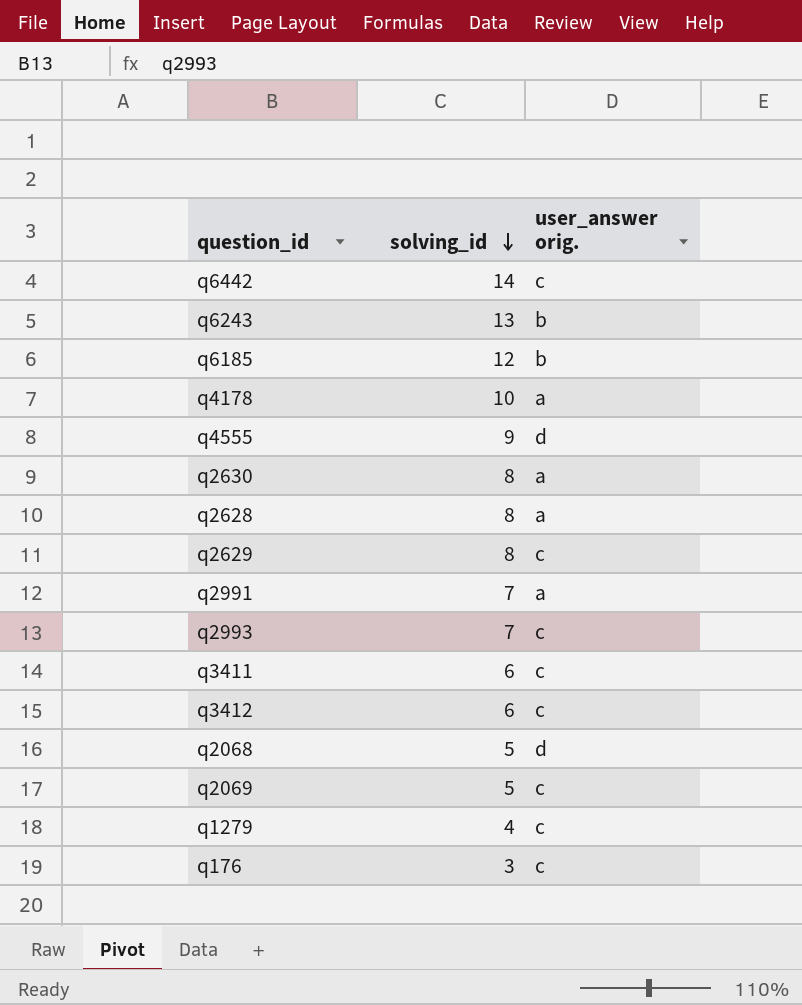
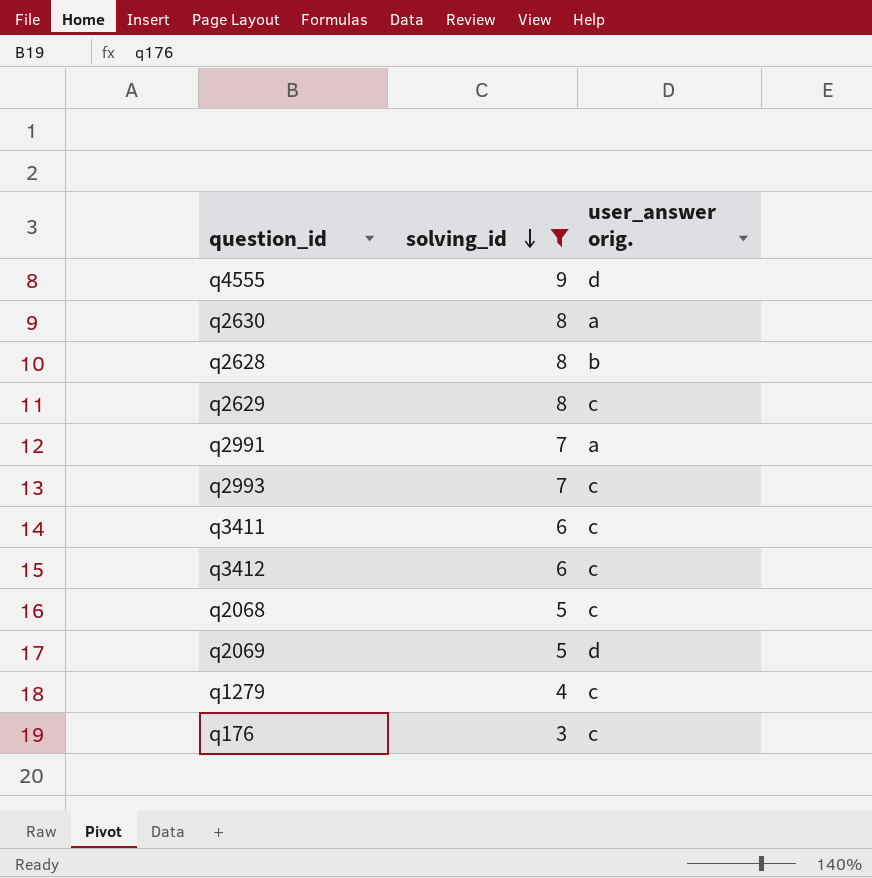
filter: none -> solving_id <= 9
q2628 | user_answer orig.: a -> b
q2068 | user_answer orig.: d -> c
q2069 | user_answer orig.: c -> d

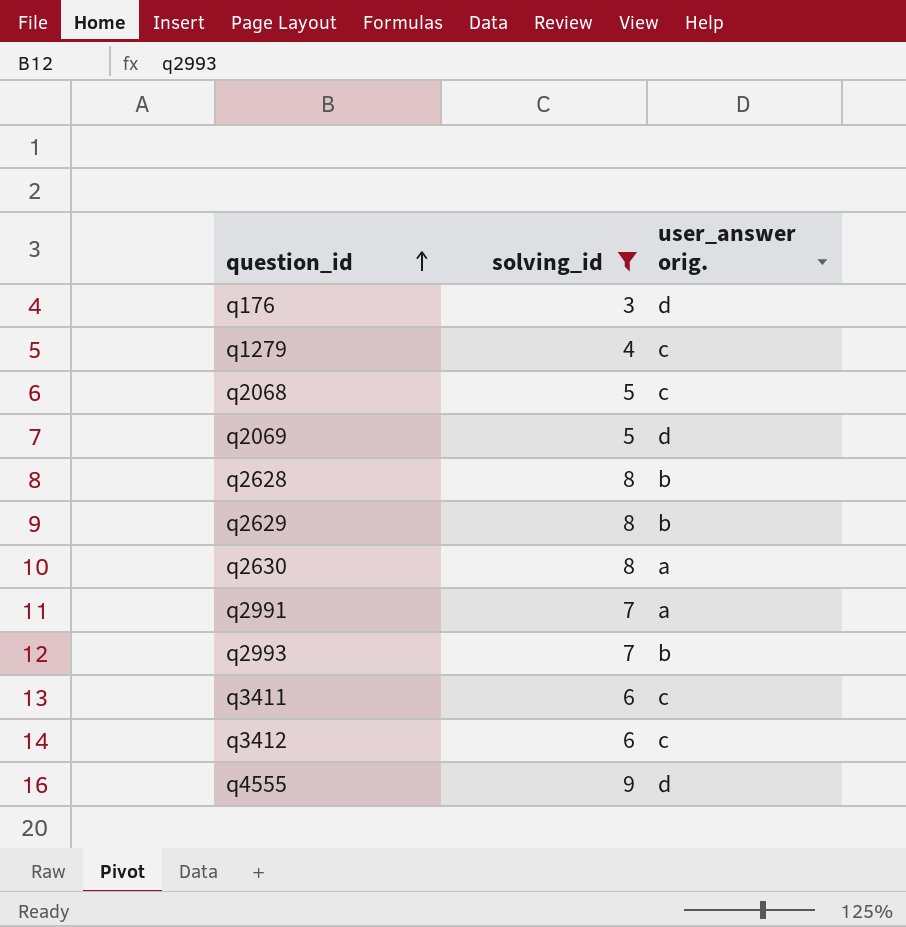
row order: solving_id descending -> question_id ascending
q176 | user_answer orig.: c -> d
q2629 | user_answer orig.: c -> b
q2993 | user_answer orig.: c -> b

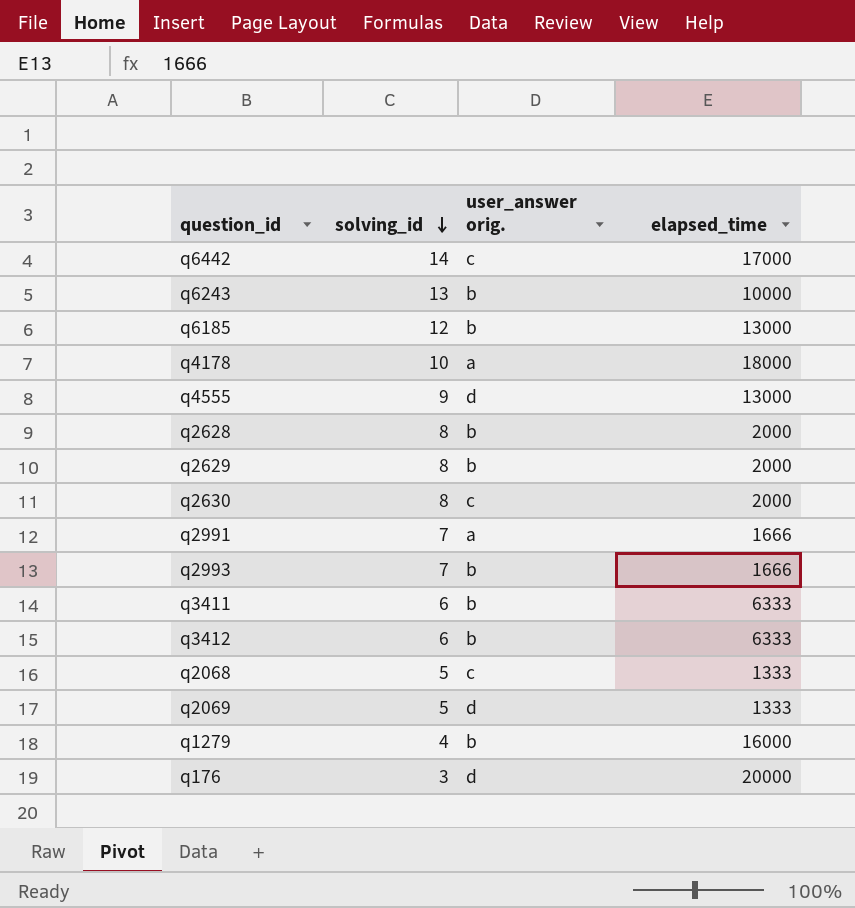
filter: solving_id <= 9 -> none
row order: question_id ascending -> solving_id descending
column elapsed_time | position: none -> 4
q2630 | user_answer orig.: a -> c
q3411 | user_answer orig.: c -> b
q3412 | user_answer orig.: c -> b
q1279 | user_answer orig.: c -> b

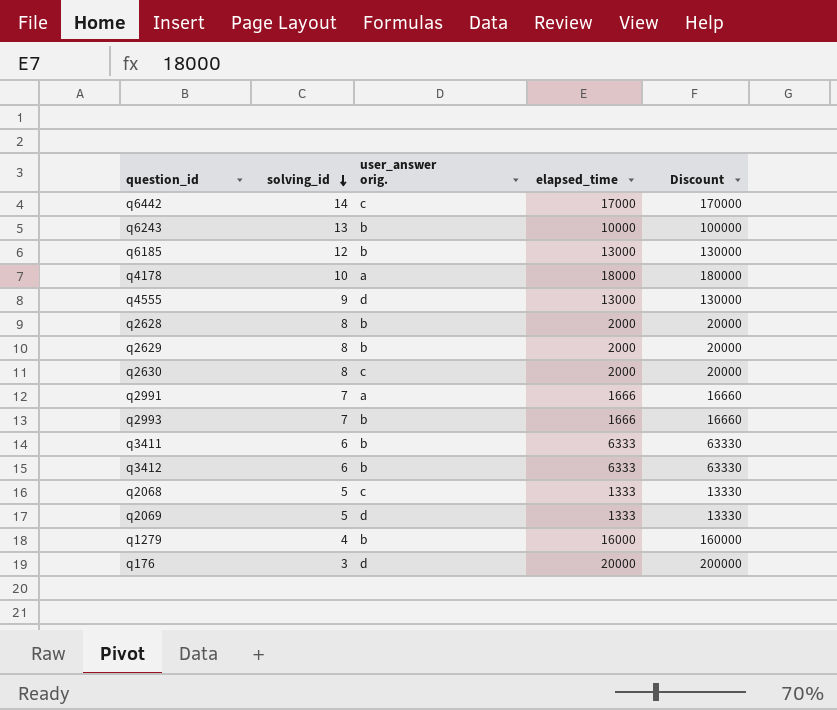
column Discount | formula: none -> [elapsed_time] * 10

